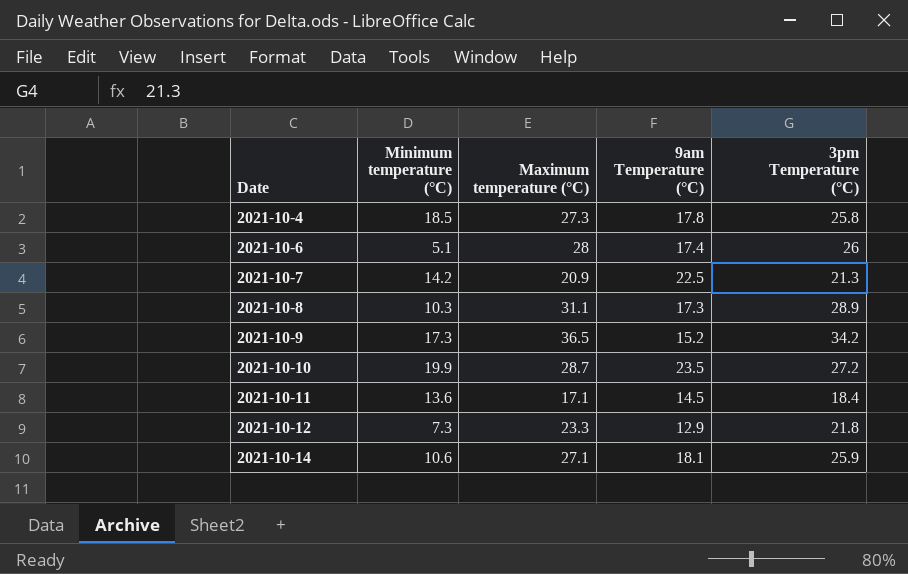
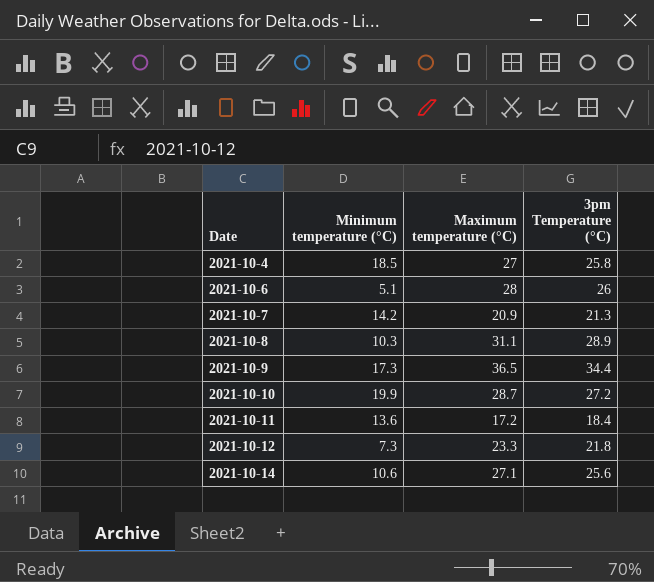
column 9am Temperature (°C) | position: 4 -> none
2021-10-4 | Maximum temperature (°C): 27.3 -> 27
2021-10-9 | 3pm Temperature (°C): 34.2 -> 34.4
2021-10-11 | Maximum temperature (°C): 17.1 -> 17.2
2021-10-14 | 3pm Temperature (°C): 25.9 -> 25.6

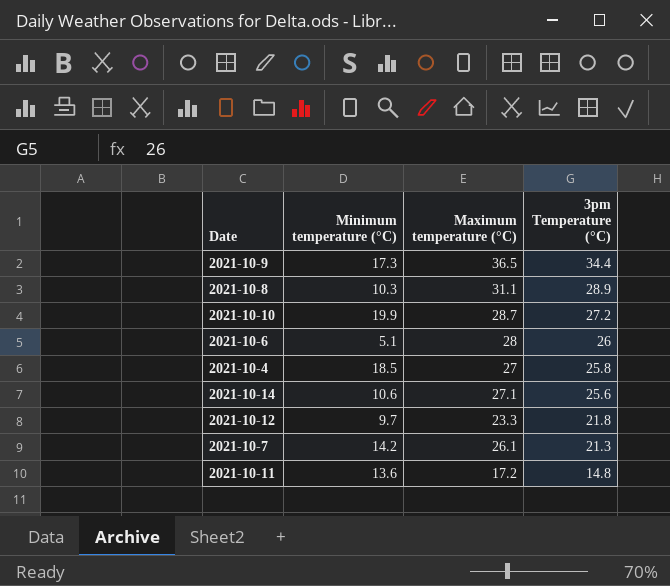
row order: Date ascending -> 3pm Temperature (°C) descending
2021-10-12 | Minimum temperature (°C): 7.3 -> 9.7
2021-10-7 | Maximum temperature (°C): 20.9 -> 26.1
2021-10-11 | 3pm Temperature (°C): 18.4 -> 14.8

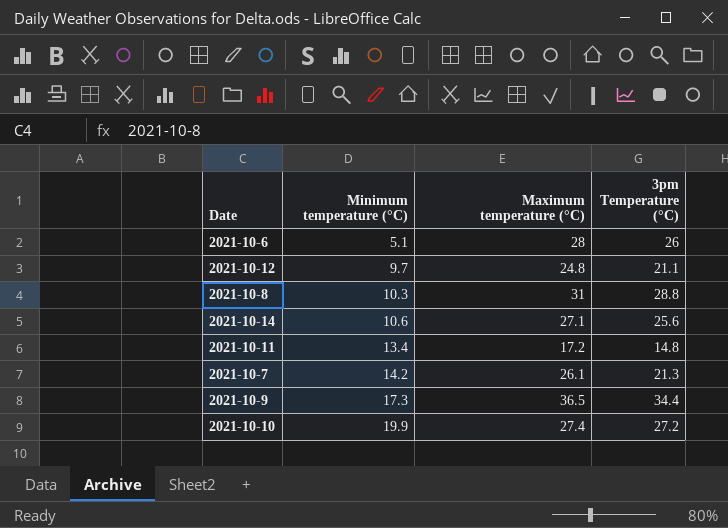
row order: 3pm Temperature (°C) descending -> Minimum temperature (°C) ascending
row 2021-10-4: 18.5 | 27 | 25.8 -> none
2021-10-12 | Maximum temperature (°C): 23.3 -> 24.8
2021-10-12 | 3pm Temperature (°C): 21.8 -> 21.1
2021-10-8 | Maximum temperature (°C): 31.1 -> 31
2021-10-8 | 3pm Temperature (°C): 28.9 -> 28.8
2021-10-11 | Minimum temperature (°C): 13.6 -> 13.4
2021-10-10 | Maximum temperature (°C): 28.7 -> 27.4

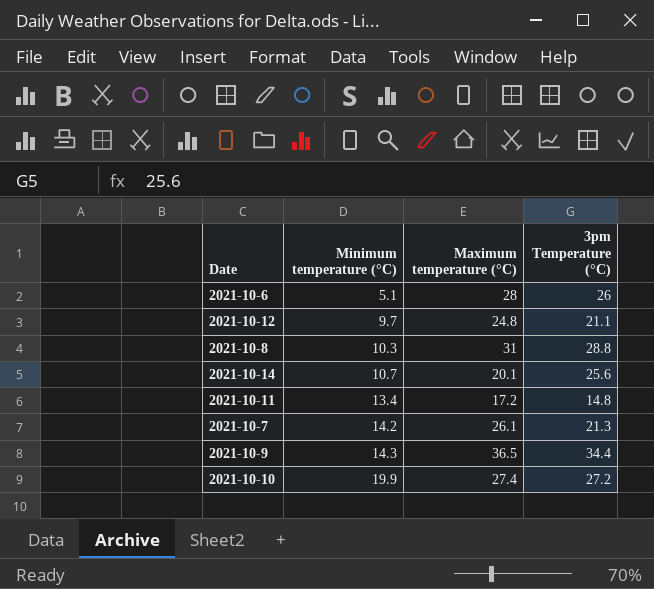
2021-10-14 | Minimum temperature (°C): 10.6 -> 10.7
2021-10-14 | Maximum temperature (°C): 27.1 -> 20.1
2021-10-9 | Minimum temperature (°C): 17.3 -> 14.3

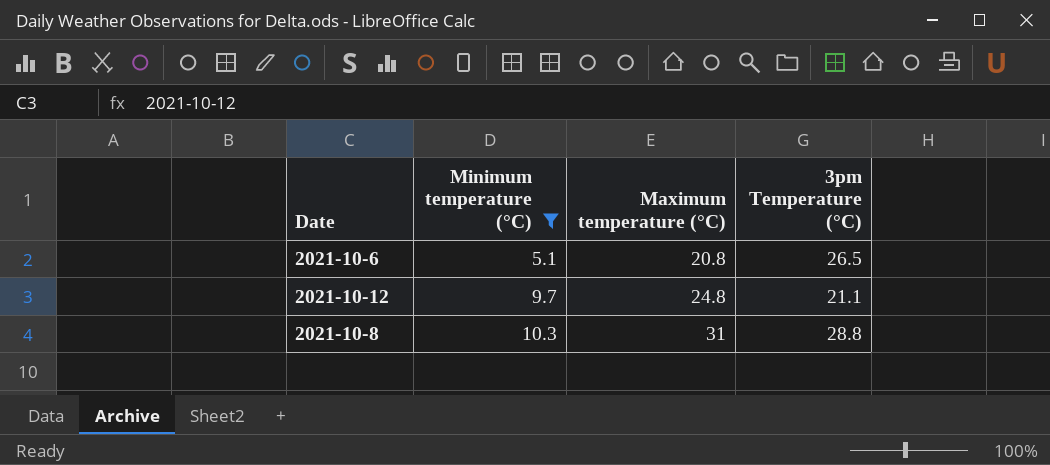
filter: none -> Minimum temperature (°C) <= 10.3
2021-10-6 | Maximum temperature (°C): 28 -> 20.8
2021-10-6 | 3pm Temperature (°C): 26 -> 26.5

